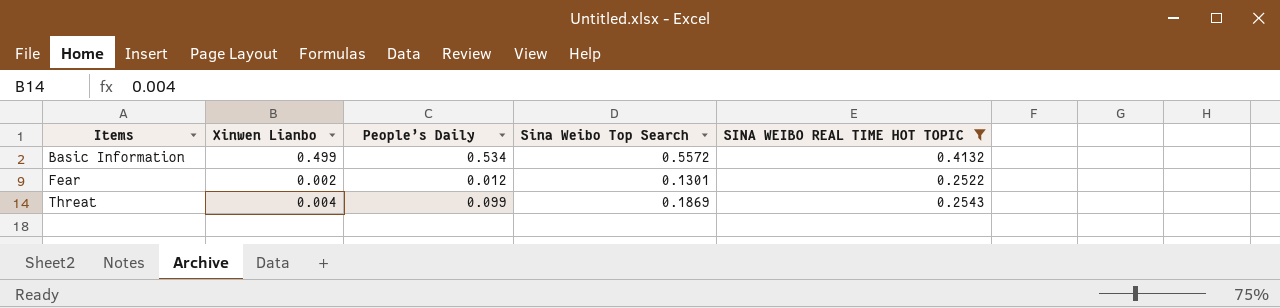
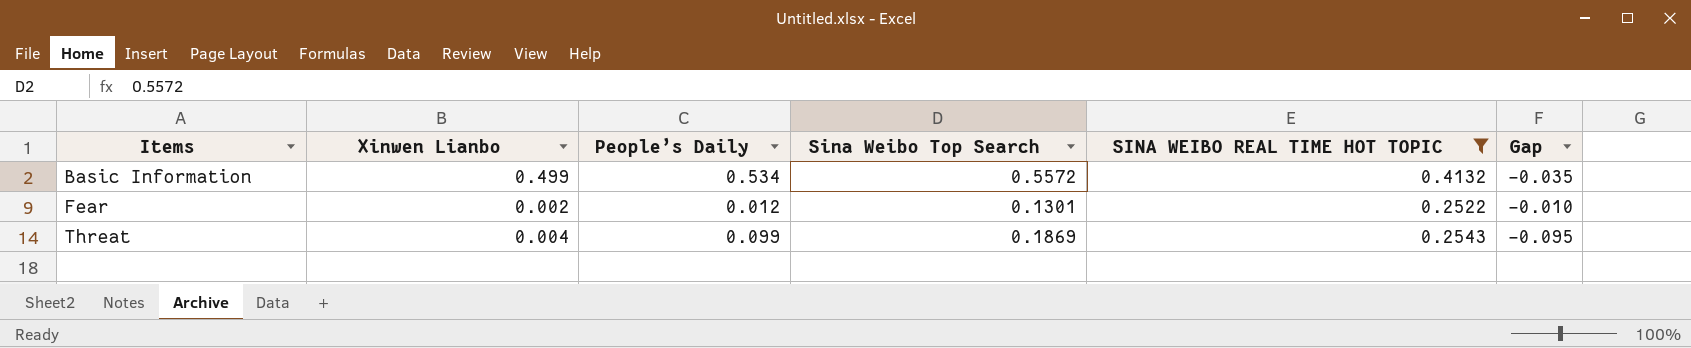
column Gap | formula: none -> [Xinwen Lianbo] - [People’s Daily]

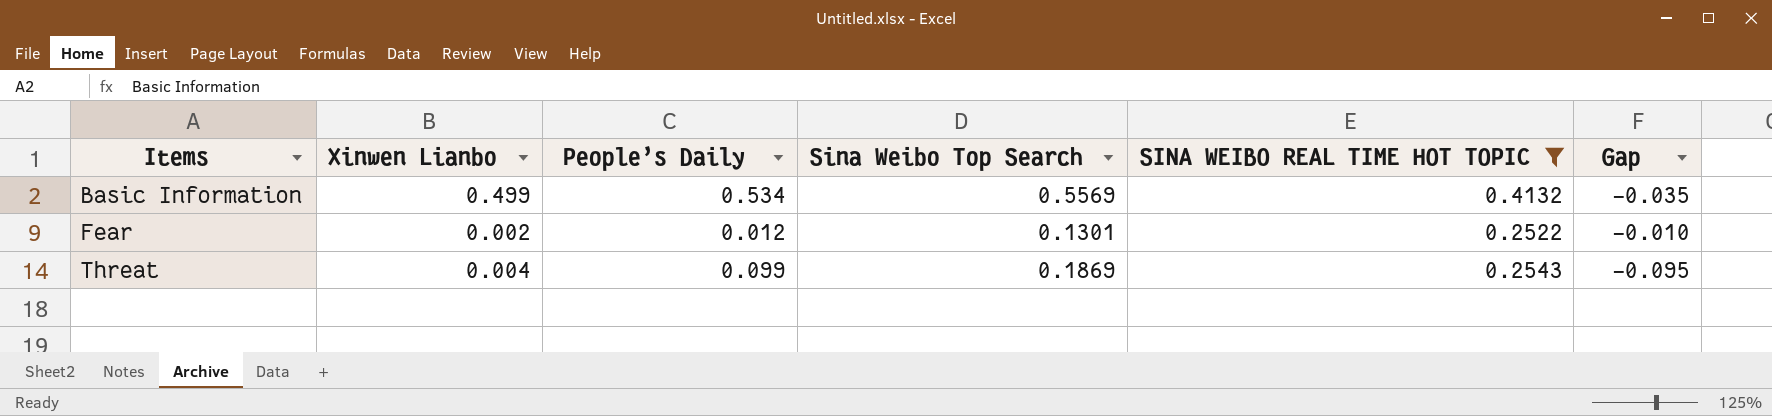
Basic Information | Sina Weibo Top Search: 0.5572 -> 0.5569

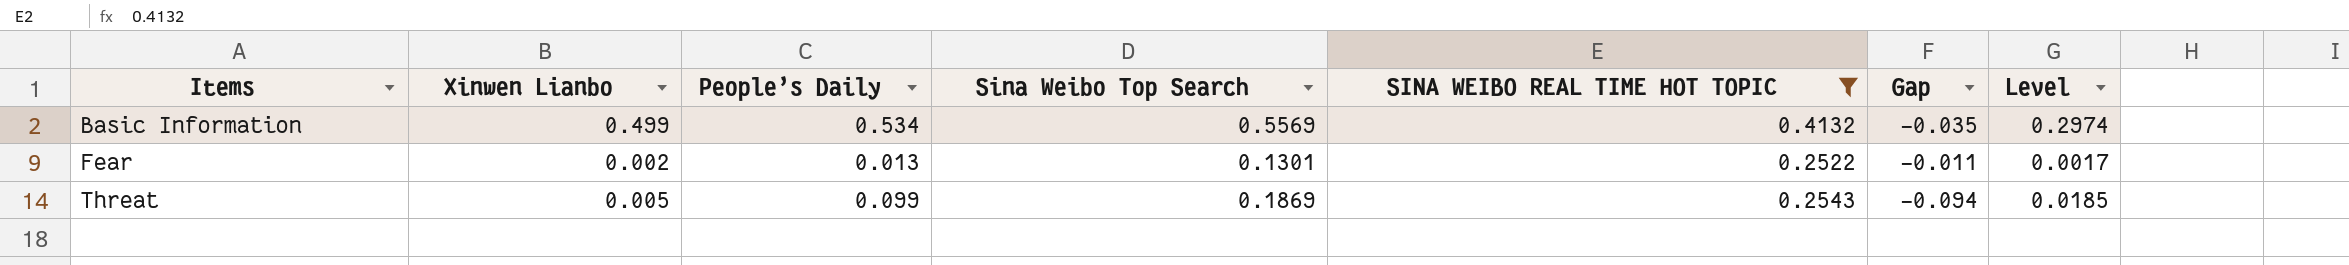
column Level | formula: none -> [People’s Daily] * [Sina Weibo Top Search]
Fear | People’s Daily: 0.012 -> 0.013
Fear | Gap: -0.010 -> -0.011
Threat | Xinwen Lianbo: 0.004 -> 0.005
Threat | Gap: -0.095 -> -0.094

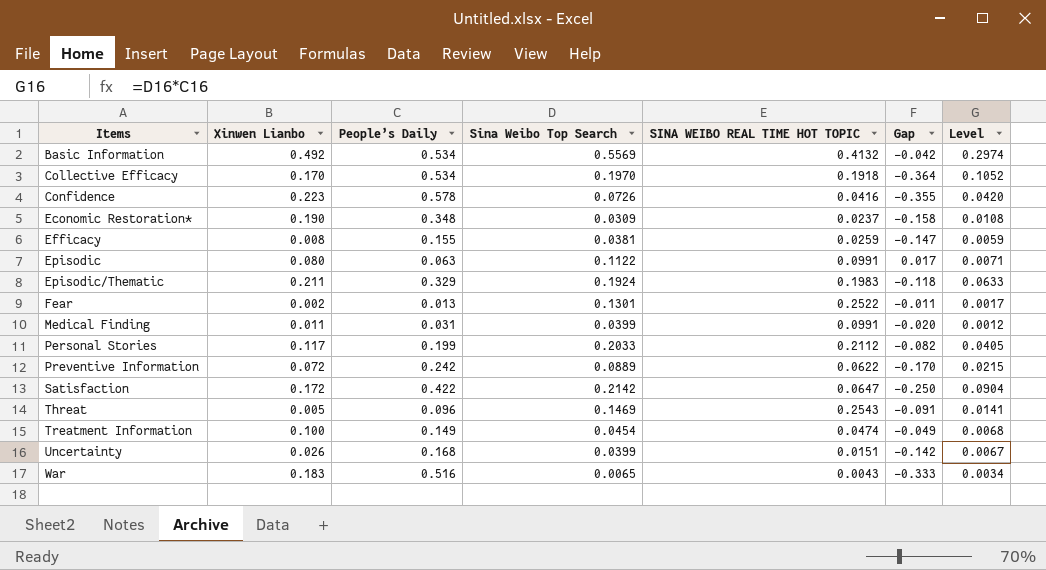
filter: SINA WEIBO REAL TIME HOT TOPIC >= 0.2522 -> none
Basic Information | Xinwen Lianbo: 0.499 -> 0.492
Basic Information | Gap: -0.035 -> -0.042
Threat | People’s Daily: 0.099 -> 0.096
Threat | Sina Weibo Top Search: 0.1869 -> 0.1469
Threat | Gap: -0.094 -> -0.091
Threat | Level: 0.0185 -> 0.0141

